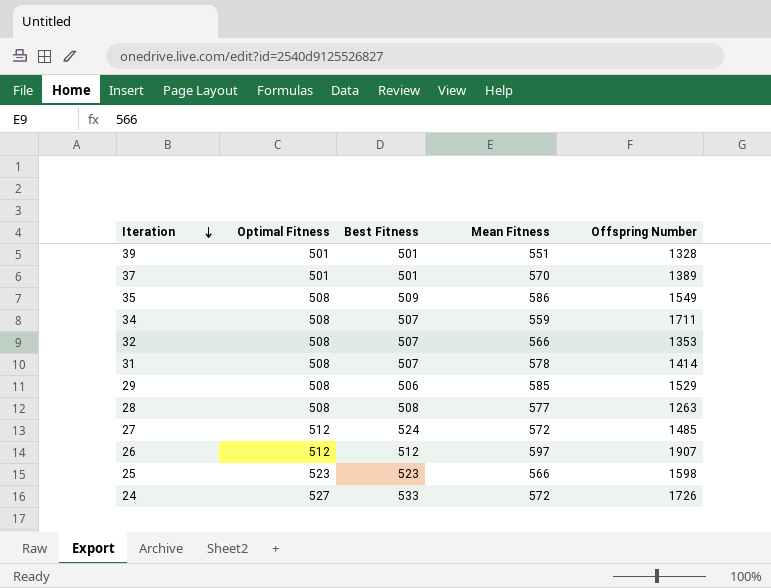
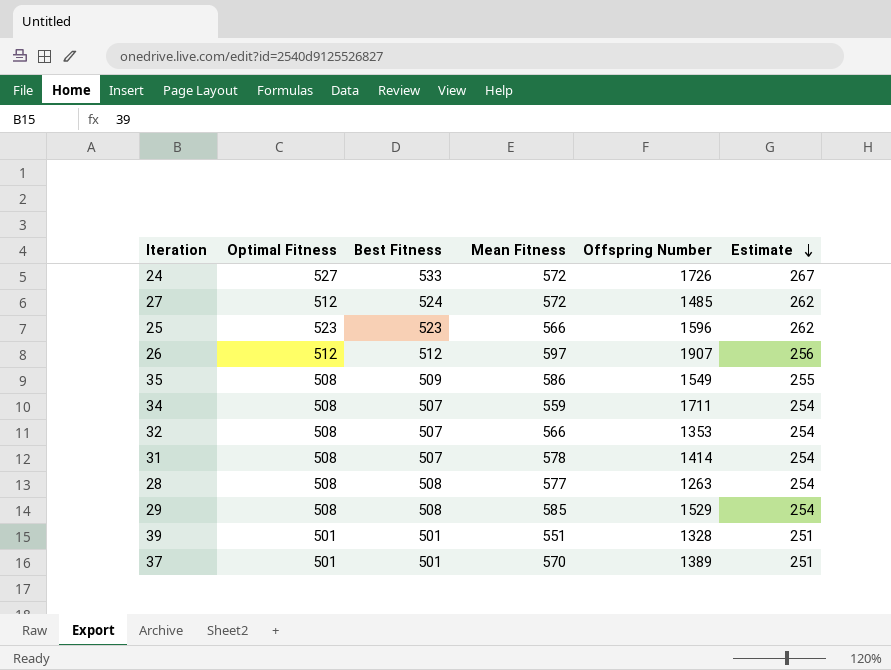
row order: Iteration descending -> Estimate descending
column Estimate | formula: none -> [Best Fitness] * 0.5
25 | Offspring Number: 1598 -> 1596
29 | Best Fitness: 506 -> 508

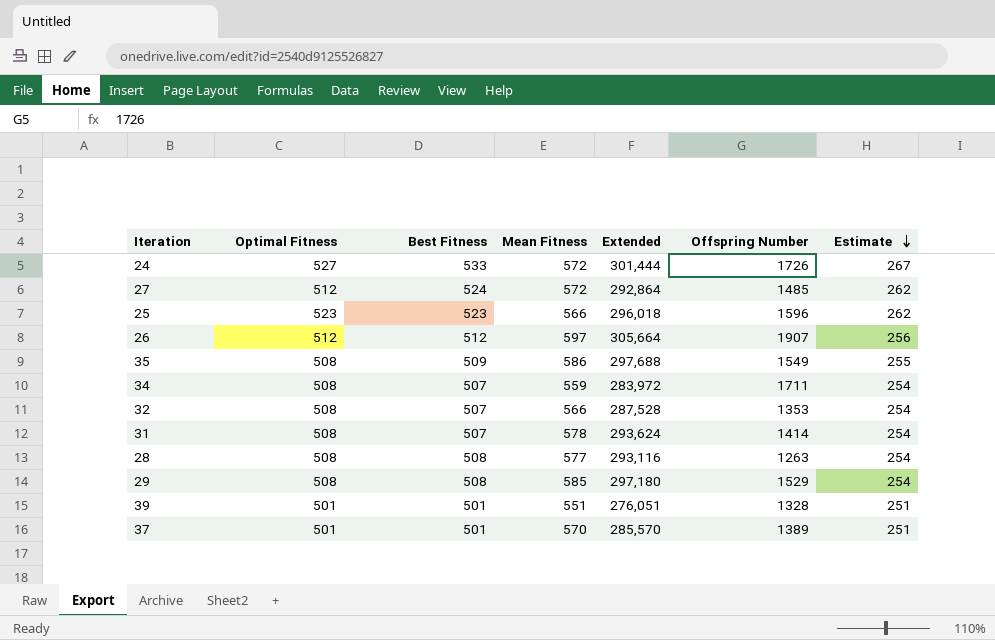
column Extended | formula: none -> [Optimal Fitness] * [Mean Fitness]

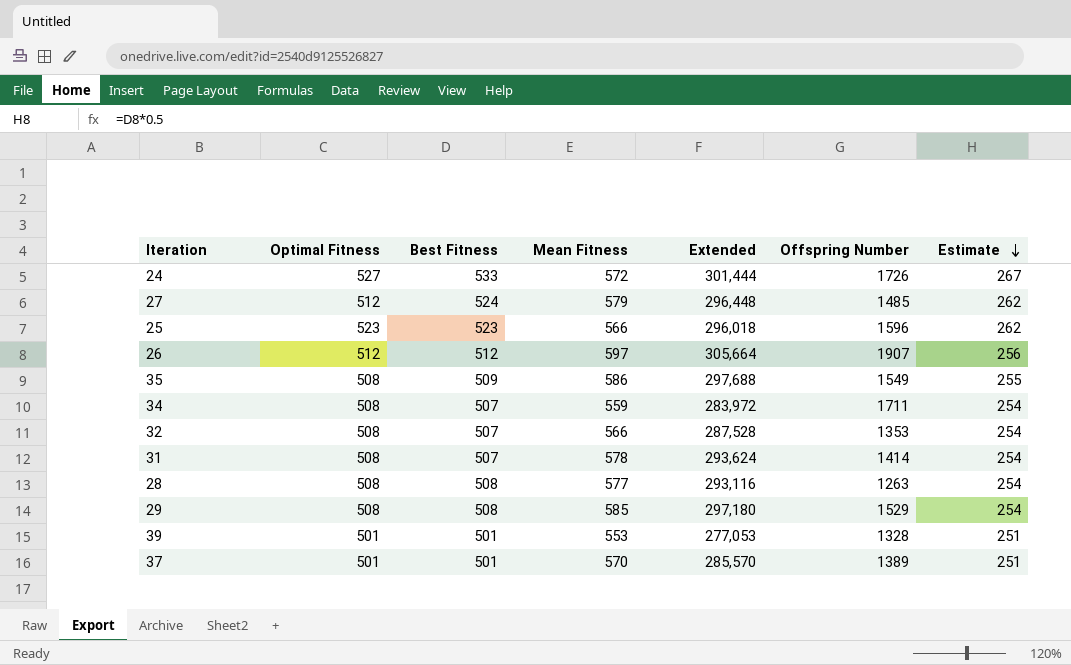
27 | Mean Fitness: 572 -> 579
27 | Extended: 292,864 -> 296,448
39 | Mean Fitness: 551 -> 553
39 | Extended: 276,051 -> 277,053

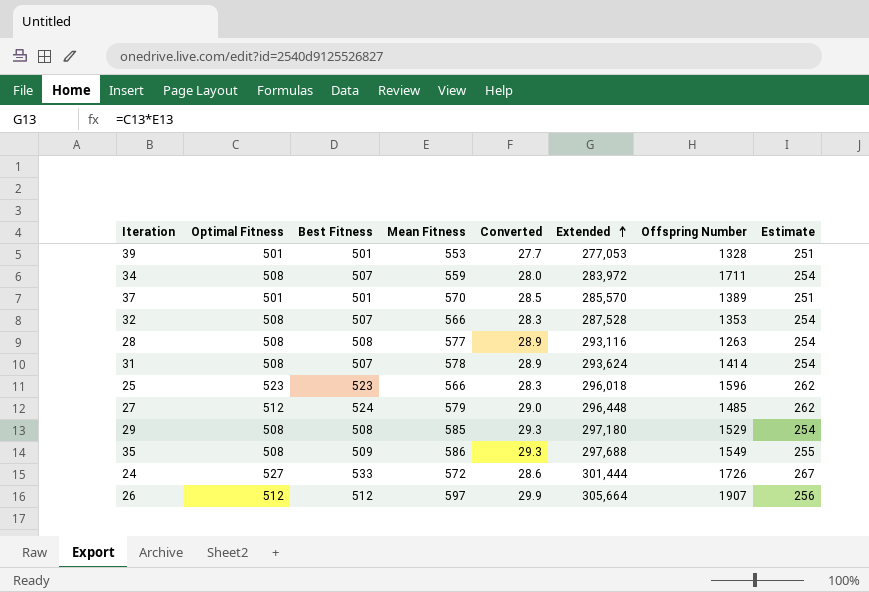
row order: Estimate descending -> Extended ascending
column Converted | formula: none -> [Mean Fitness] * 0.05

